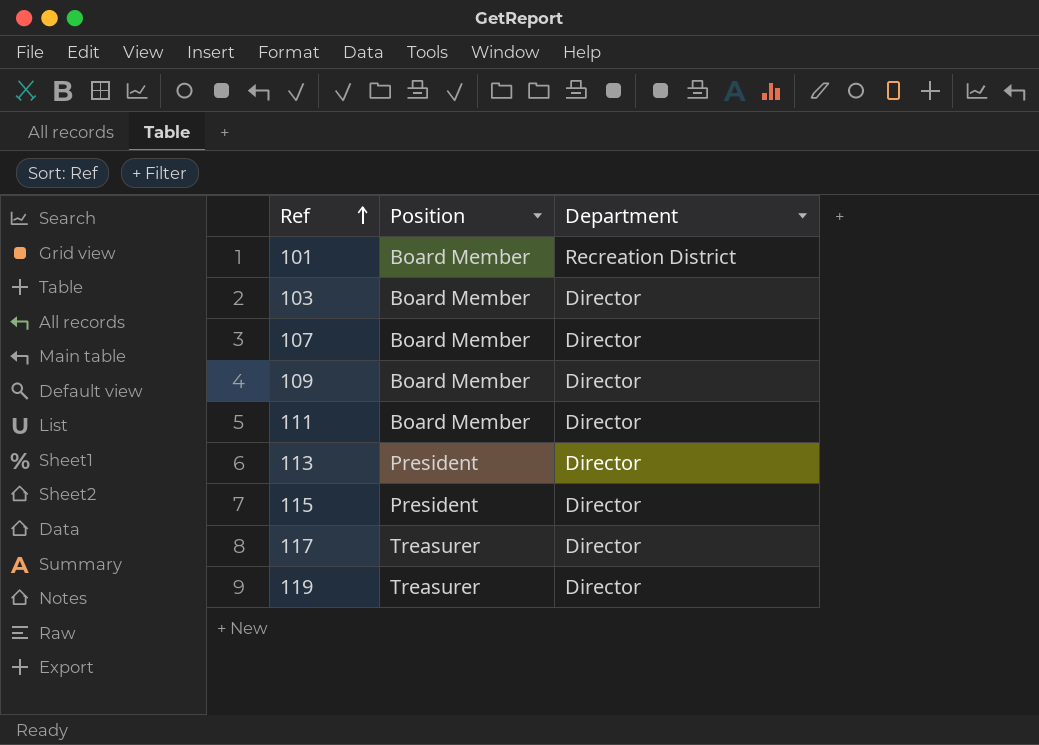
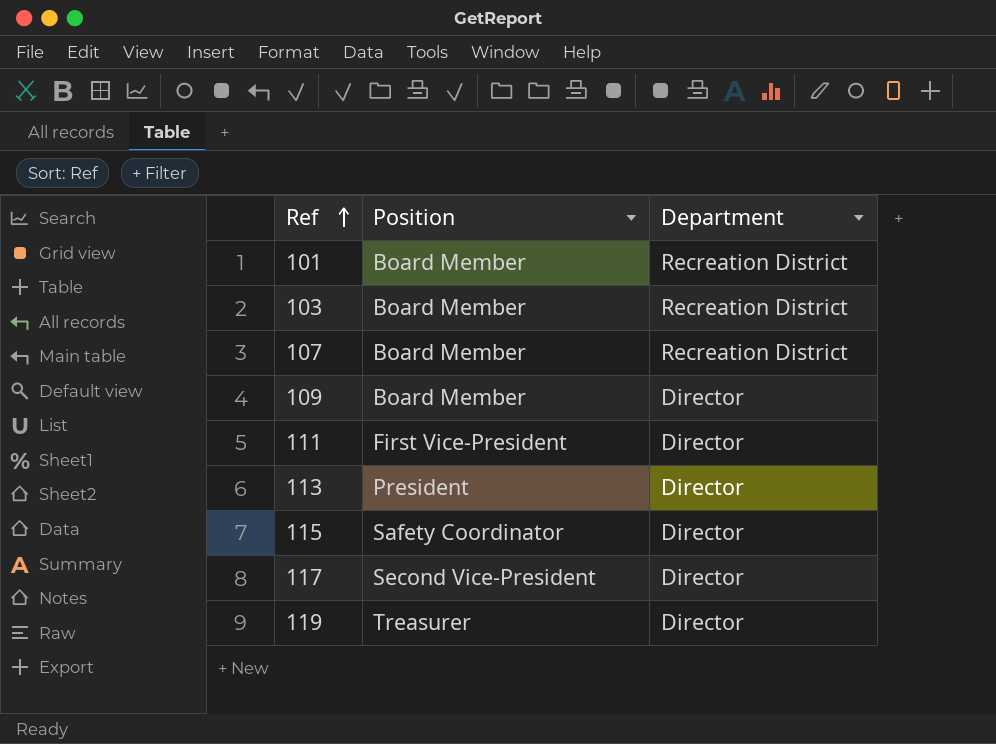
103 | Department: Director -> Recreation District
107 | Department: Director -> Recreation District
111 | Position: Board Member -> First Vice-President
115 | Position: President -> Safety Coordinator
117 | Position: Treasurer -> Second Vice-President

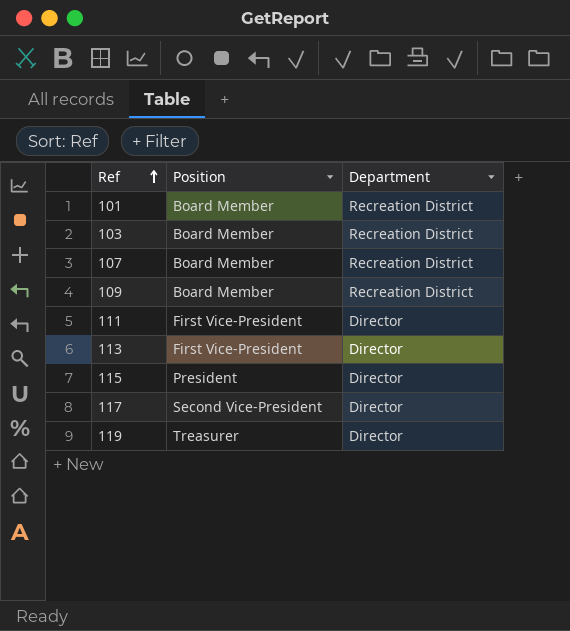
109 | Department: Director -> Recreation District
113 | Position: President -> First Vice-President
115 | Position: Safety Coordinator -> President

